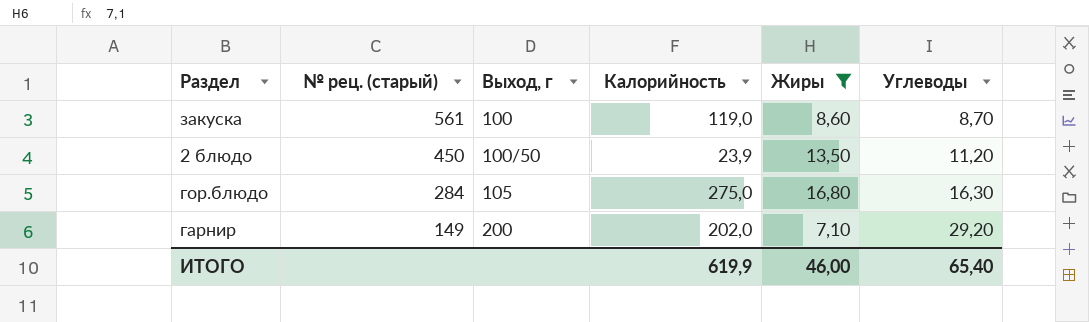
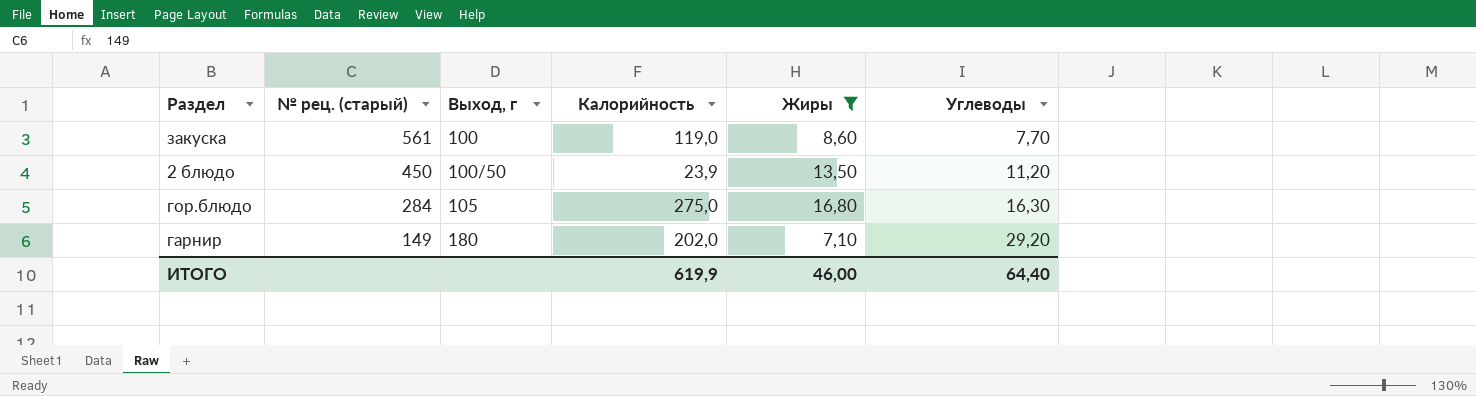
закуска | Углеводы: 8,70 -> 7,70
гарнир | Выход, г: 200 -> 180
ИТОГО | Углеводы: 65,40 -> 64,40

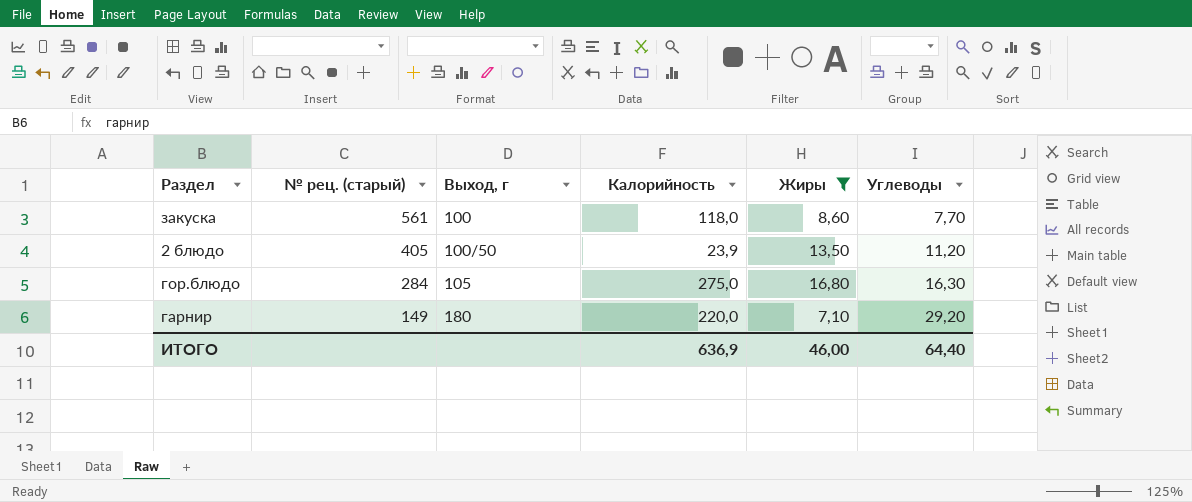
закуска | Калорийность: 119,0 -> 118,0
2 блюдо | № рец. (старый): 450 -> 405
гарнир | Калорийность: 202,0 -> 220,0
ИТОГО | Калорийность: 619,9 -> 636,9

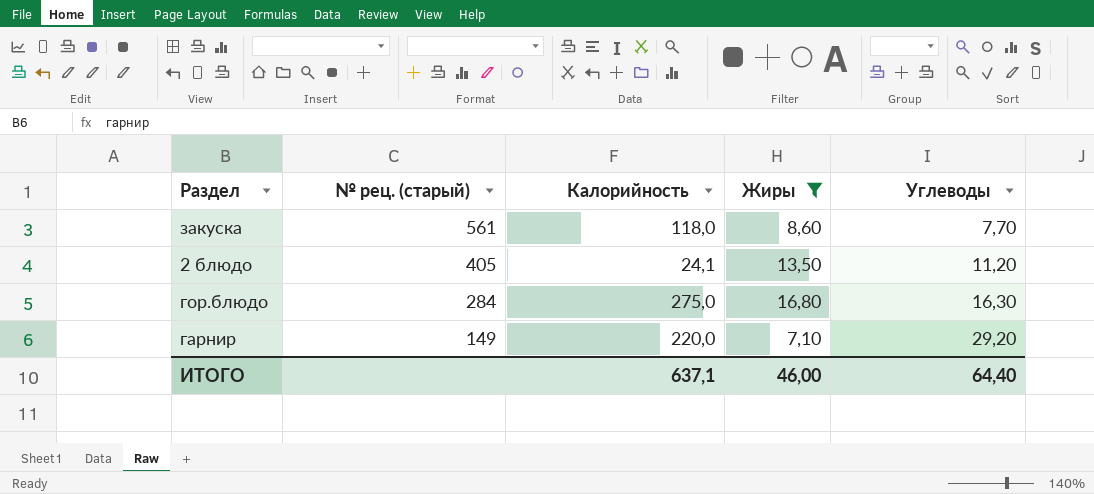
column Выход, г | position: 3 -> none
2 блюдо | Калорийность: 23,9 -> 24,1
ИТОГО | Калорийность: 636,9 -> 637,1

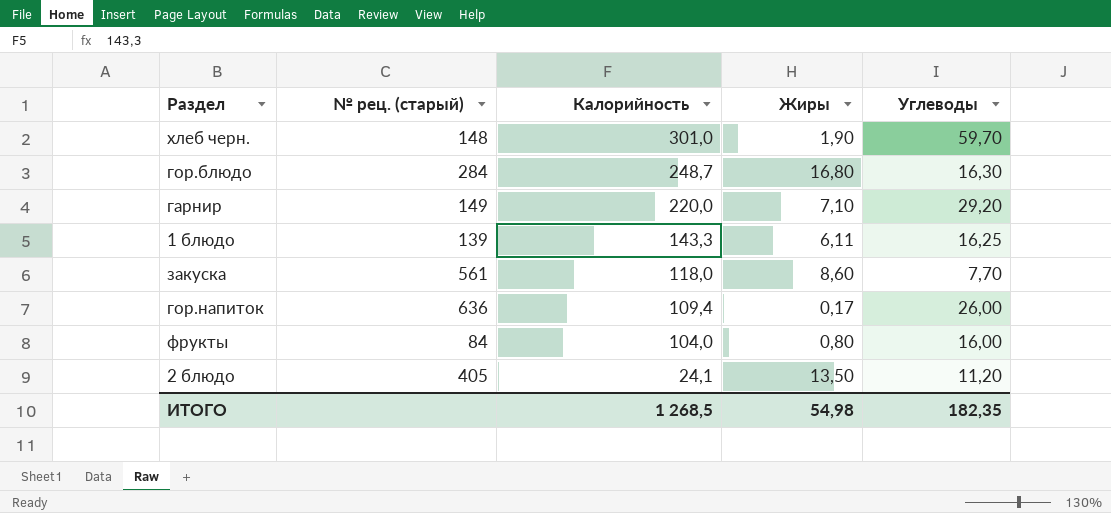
filter: Жиры >= 7,10 -> none
row order: № рец. (старый) descending -> Калорийность descending
гор.блюдо | Калорийность: 275,0 -> 248,7
ИТОГО | Калорийность: 637,1 -> 1 268,5
ИТОГО | Жиры: 46,00 -> 54,98
ИТОГО | Углеводы: 64,40 -> 182,35

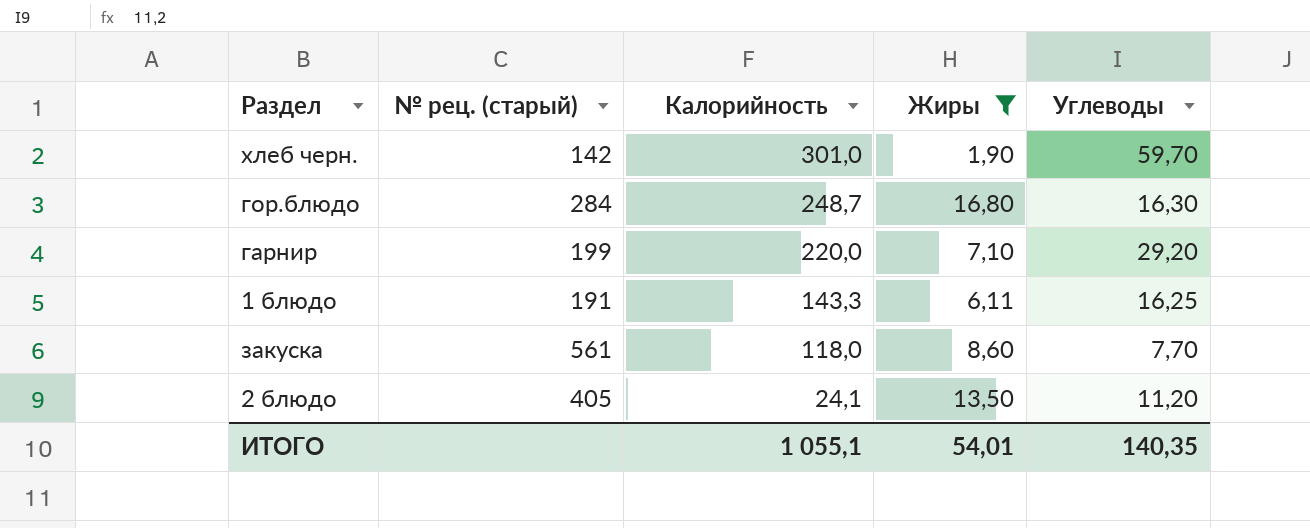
filter: none -> Жиры >= 1,90
хлеб черн. | № рец. (старый): 148 -> 142
гарнир | № рец. (старый): 149 -> 199
1 блюдо | № рец. (старый): 139 -> 191
ИТОГО | Калорийность: 1 268,5 -> 1 055,1
ИТОГО | Жиры: 54,98 -> 54,01
ИТОГО | Углеводы: 182,35 -> 140,35

